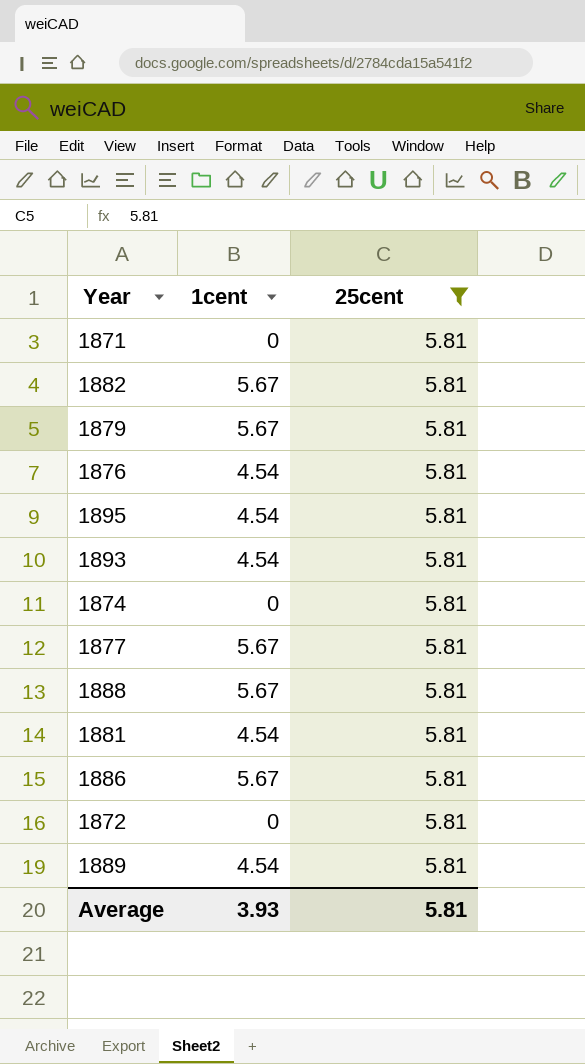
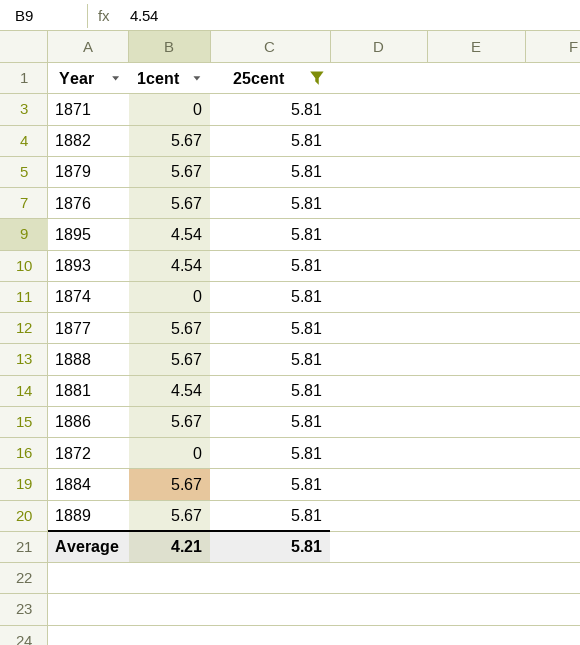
1876 | 1cent: 4.54 -> 5.67
row 1884: none -> 5.67 | 5.81
1889 | 1cent: 4.54 -> 5.67
Average | 1cent: 3.93 -> 4.21

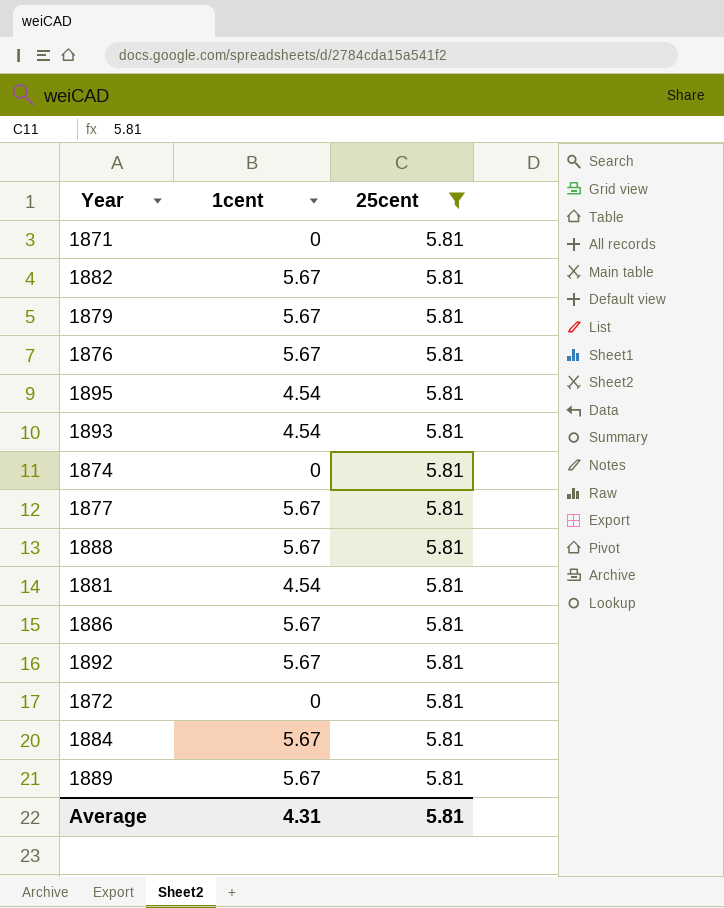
row 1892: none -> 5.67 | 5.81
Average | 1cent: 4.21 -> 4.31

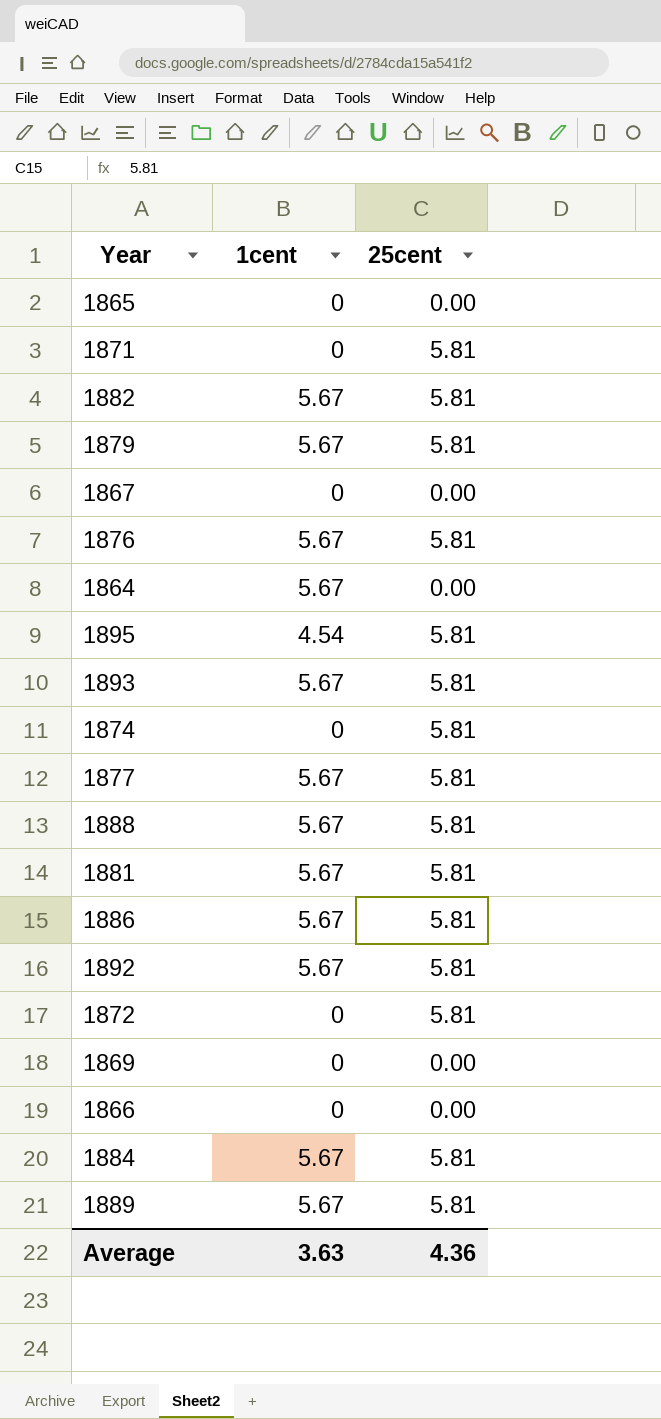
filter: 25cent = 5.81 -> none
1893 | 1cent: 4.54 -> 5.67
1881 | 1cent: 4.54 -> 5.67
Average | 1cent: 4.31 -> 3.63
Average | 25cent: 5.81 -> 4.36

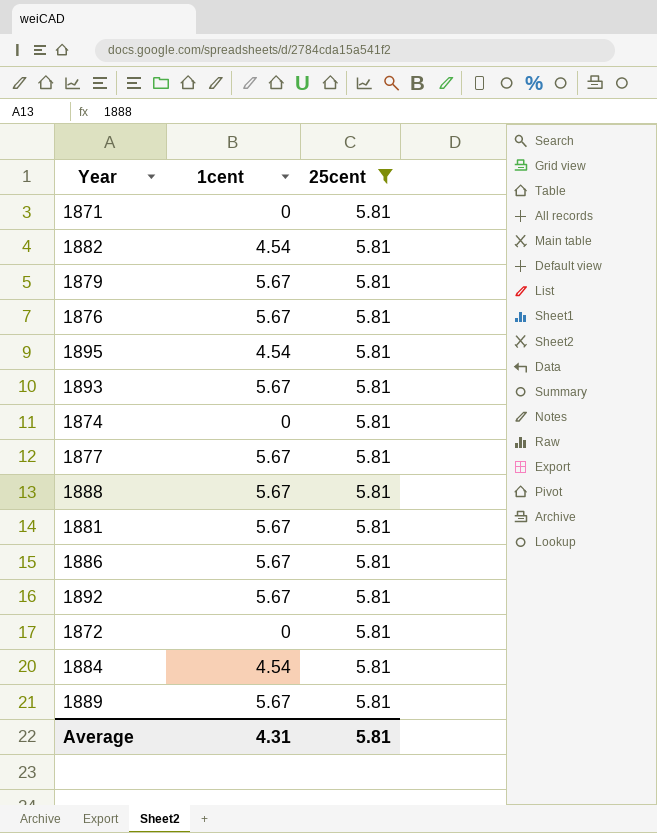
filter: none -> 25cent = 5.81
1882 | 1cent: 5.67 -> 4.54
1884 | 1cent: 5.67 -> 4.54
Average | 1cent: 3.63 -> 4.31
Average | 25cent: 4.36 -> 5.81

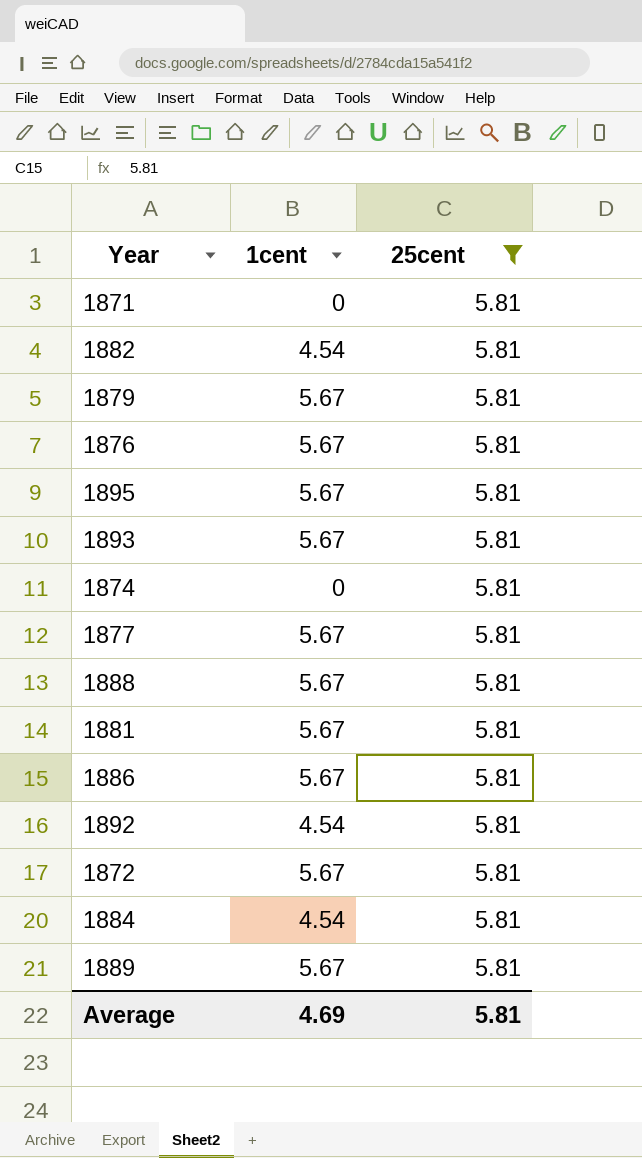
1895 | 1cent: 4.54 -> 5.67
1892 | 1cent: 5.67 -> 4.54
1872 | 1cent: 0 -> 5.67
Average | 1cent: 4.31 -> 4.69

